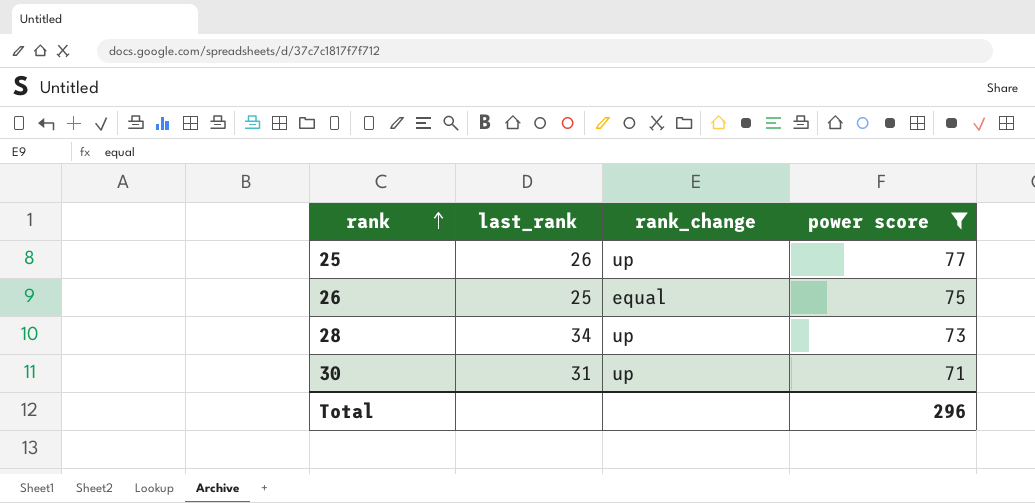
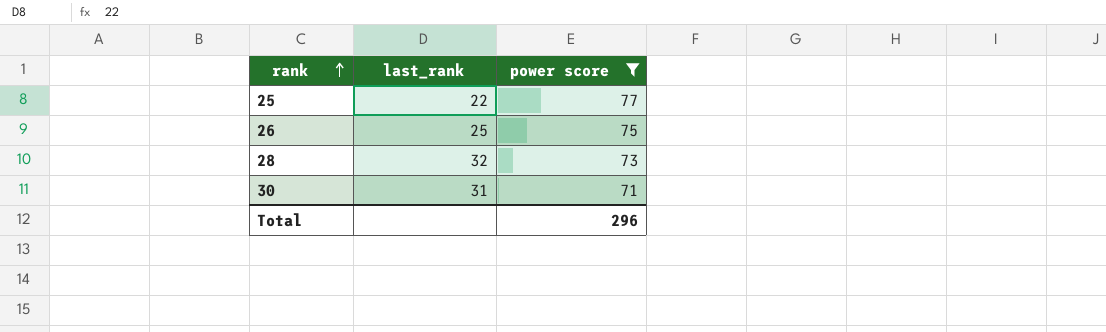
column rank_change | position: 3 -> none
25 | last_rank: 26 -> 22
28 | last_rank: 34 -> 32

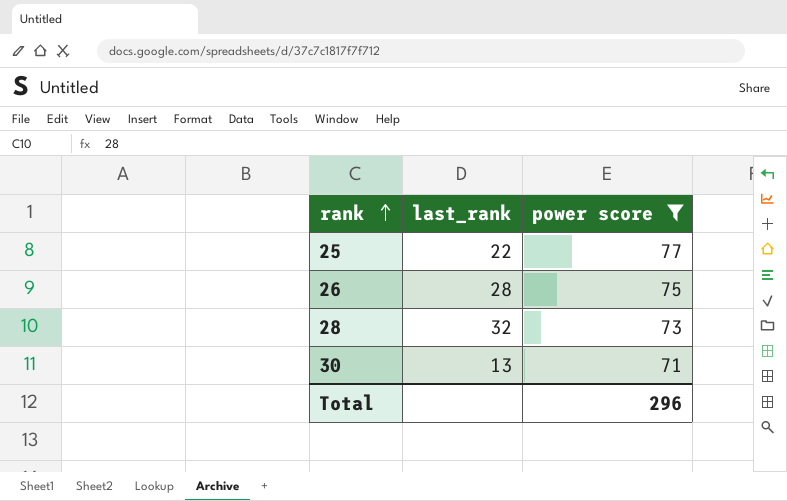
26 | last_rank: 25 -> 28
30 | last_rank: 31 -> 13

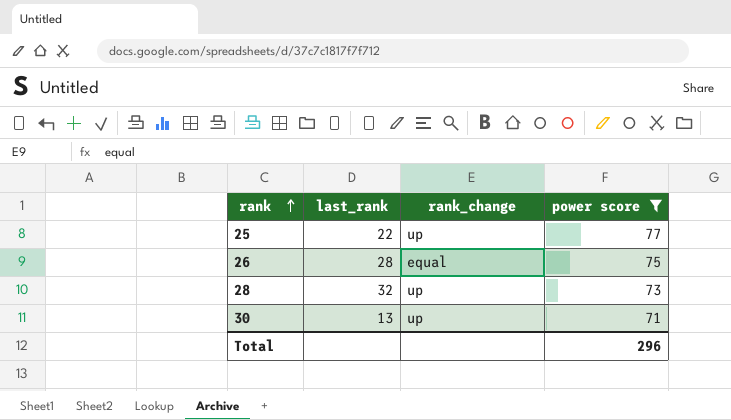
column rank_change | position: none -> 3

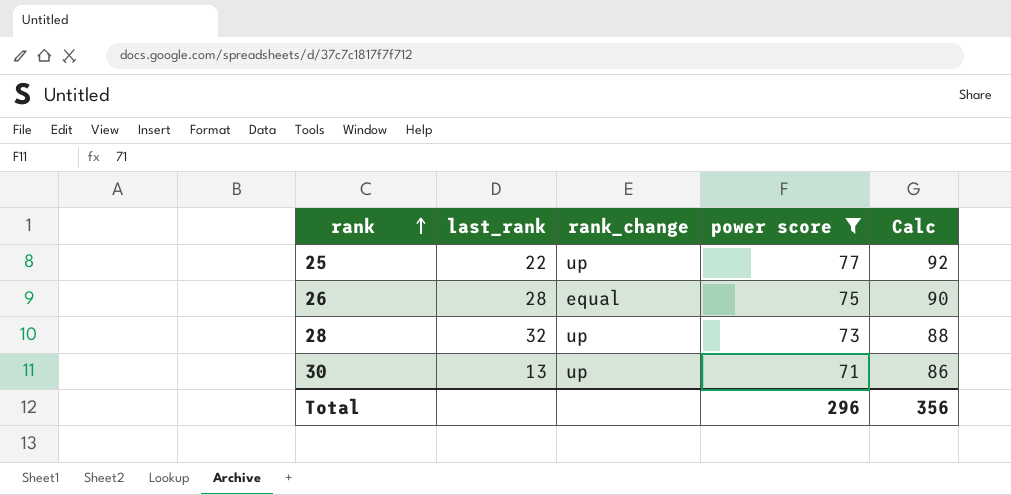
column Calc | formula: none -> [power score] + 15

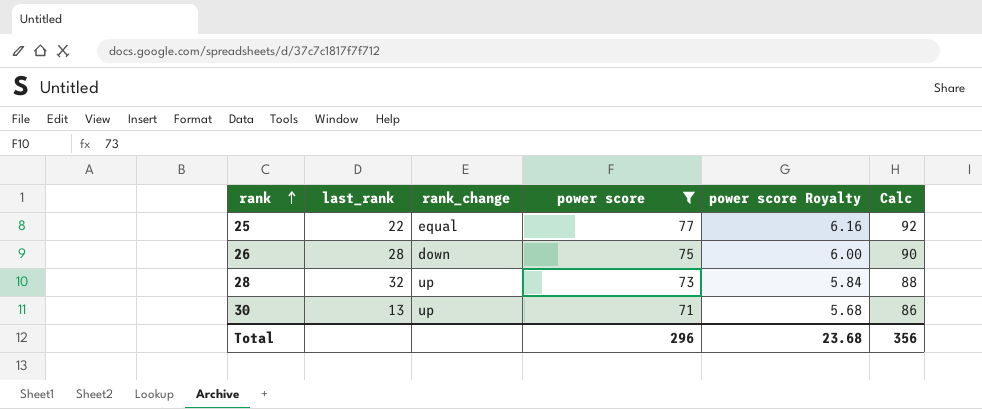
column power score Royalty | formula: none -> [power score] * 0.08
25 | rank_change: up -> equal
26 | rank_change: equal -> down

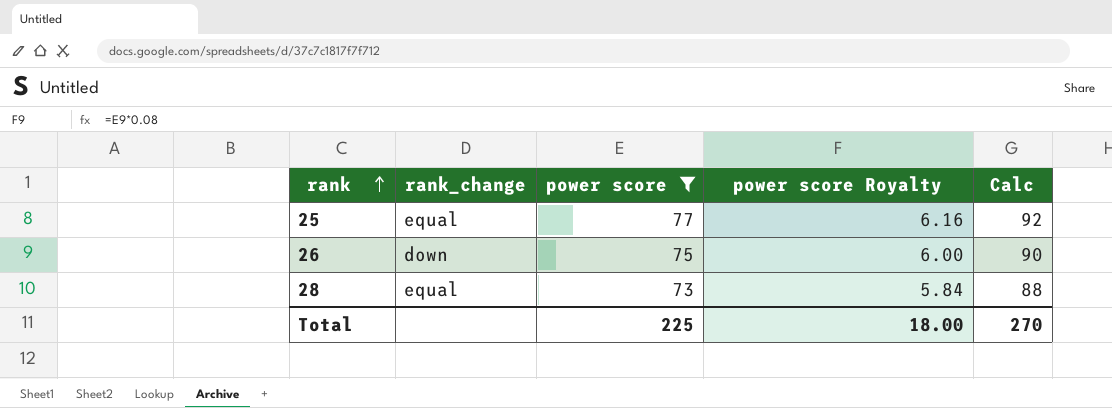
column last_rank | position: 2 -> none
row 30: 13 | up | 71 | 5.68 | 86 -> none
28 | rank_change: up -> equal
Total | power score: 296 -> 225
Total | power score Royalty: 23.68 -> 18.00
Total | Calc: 356 -> 270

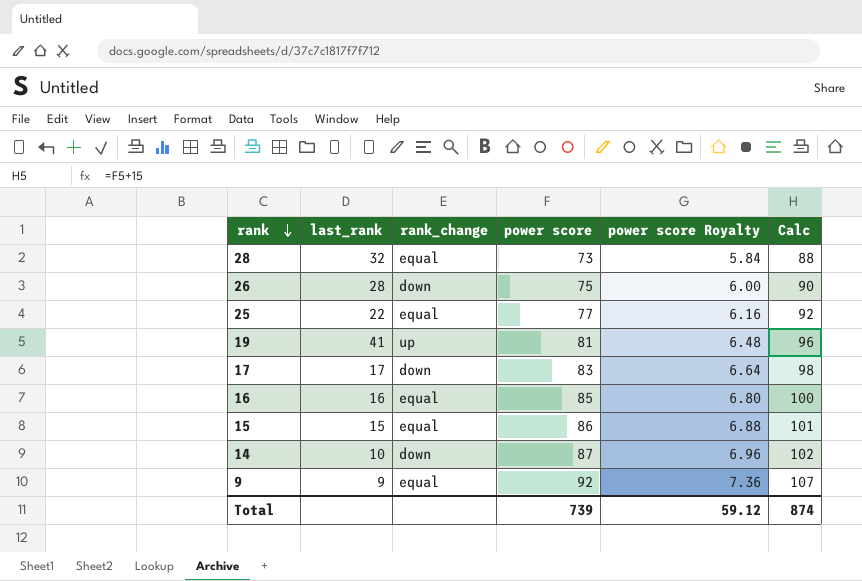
filter: power score <= 77 -> none
row order: rank ascending -> rank descending
column last_rank | position: none -> 2
Total | power score: 225 -> 739
Total | power score Royalty: 18.00 -> 59.12
Total | Calc: 270 -> 874

